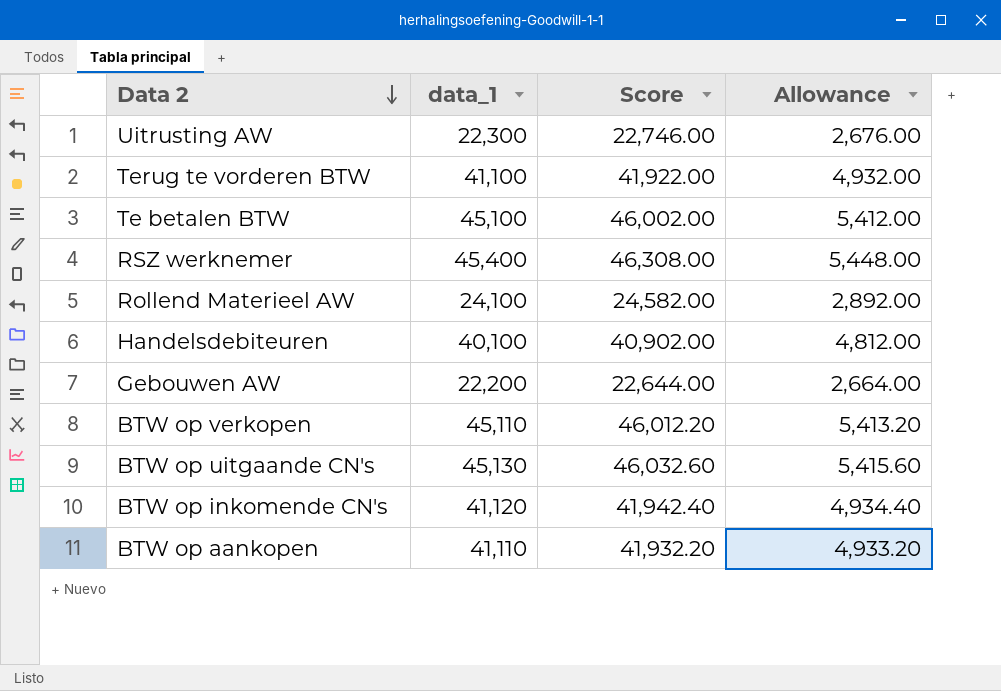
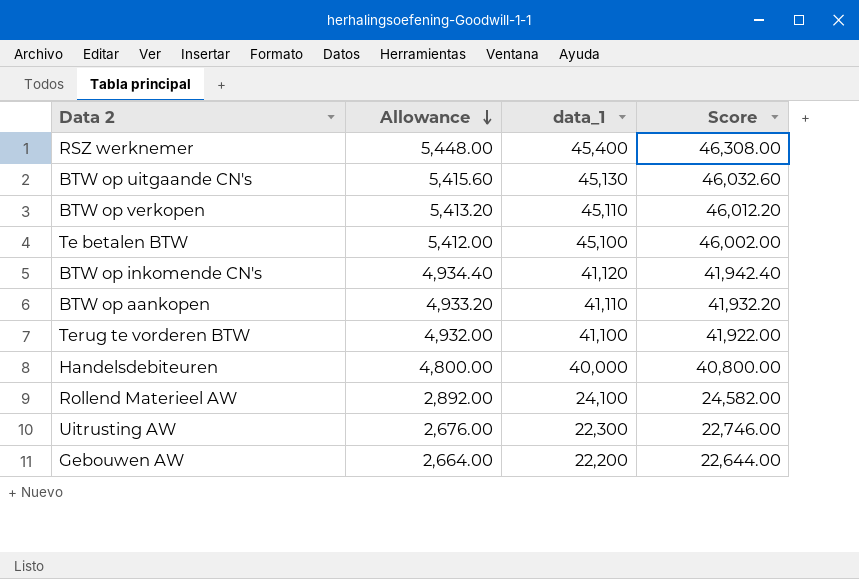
row order: Data 2 descending -> Allowance descending
column Allowance | position: 4 -> 2
Handelsdebiteuren | Allowance: 4,812.00 -> 4,800.00
Handelsdebiteuren | data_1: 40,100 -> 40,000
Handelsdebiteuren | Score: 40,902.00 -> 40,800.00

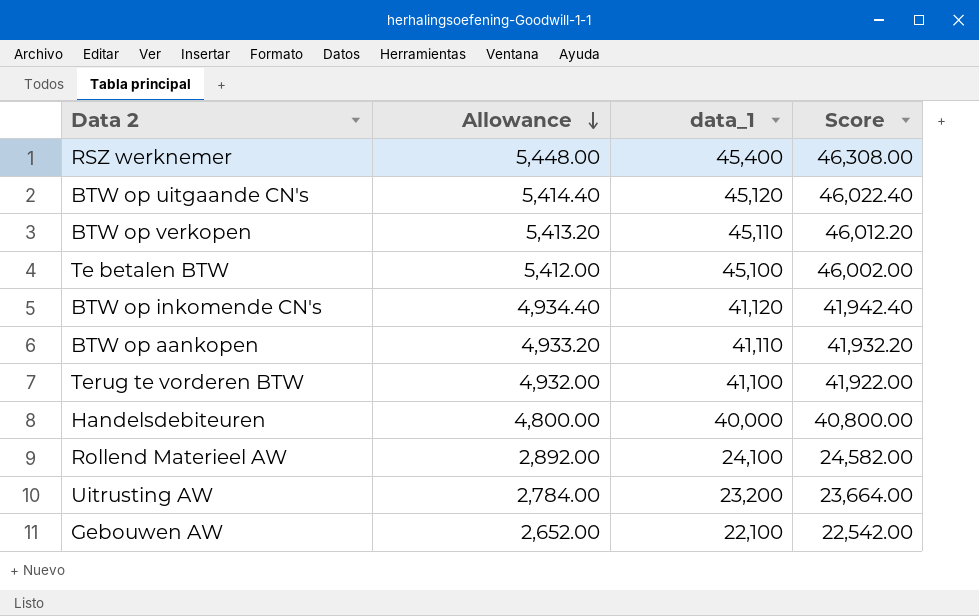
BTW op uitgaande CN's | Allowance: 5,415.60 -> 5,414.40
BTW op uitgaande CN's | data_1: 45,130 -> 45,120
BTW op uitgaande CN's | Score: 46,032.60 -> 46,022.40
Uitrusting AW | Allowance: 2,676.00 -> 2,784.00
Uitrusting AW | data_1: 22,300 -> 23,200
Uitrusting AW | Score: 22,746.00 -> 23,664.00
Gebouwen AW | Allowance: 2,664.00 -> 2,652.00
Gebouwen AW | data_1: 22,200 -> 22,100
Gebouwen AW | Score: 22,644.00 -> 22,542.00

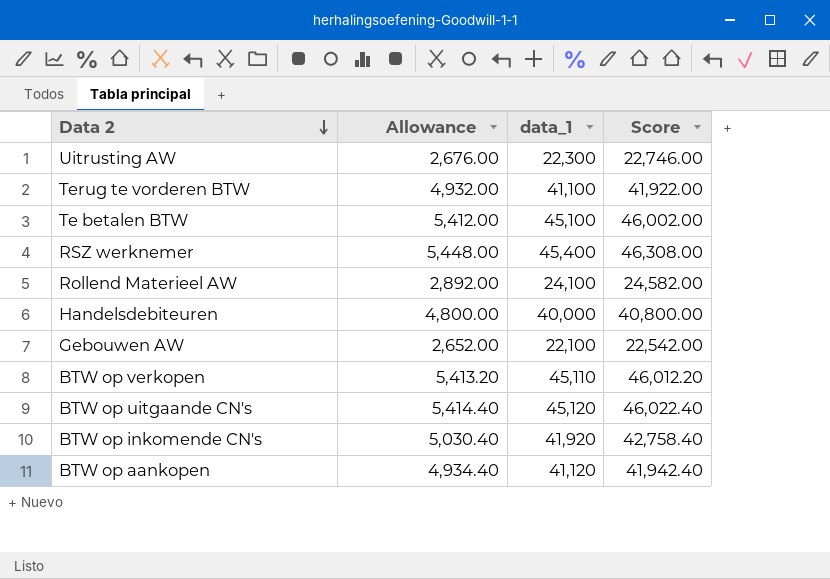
row order: Allowance descending -> Data 2 descending
Uitrusting AW | Allowance: 2,784.00 -> 2,676.00
Uitrusting AW | data_1: 23,200 -> 22,300
Uitrusting AW | Score: 23,664.00 -> 22,746.00
BTW op inkomende CN's | Allowance: 4,934.40 -> 5,030.40
BTW op inkomende CN's | data_1: 41,120 -> 41,920
BTW op inkomende CN's | Score: 41,942.40 -> 42,758.40
BTW op aankopen | Allowance: 4,933.20 -> 4,934.40
BTW op aankopen | data_1: 41,110 -> 41,120
BTW op aankopen | Score: 41,932.20 -> 41,942.40

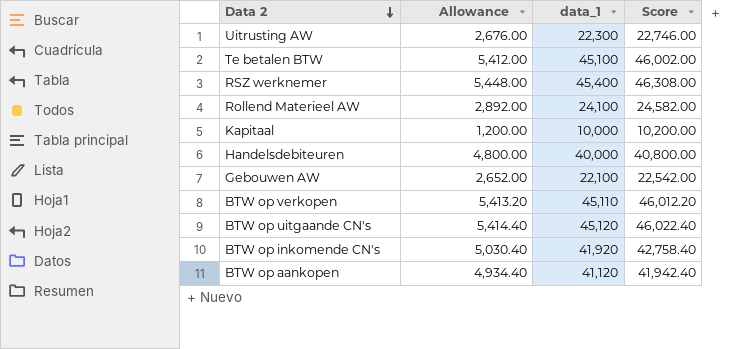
row Terug te vorderen BTW: 4,932.00 | 41,100 | 41,922.00 -> none
row Kapitaal: none -> 1,200.00 | 10,000 | 10,200.00

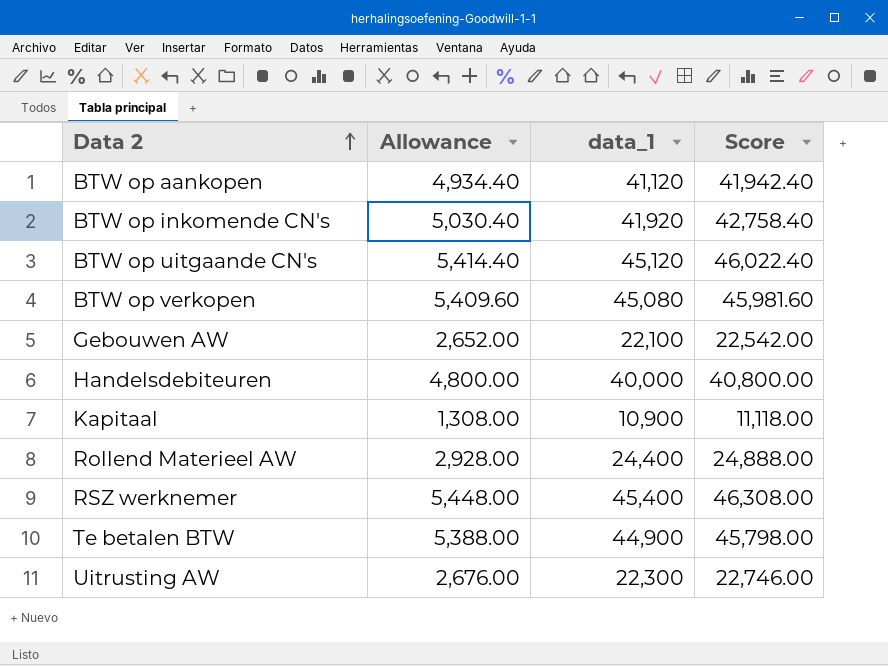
row order: Data 2 descending -> Data 2 ascending
BTW op verkopen | Allowance: 5,413.20 -> 5,409.60
BTW op verkopen | data_1: 45,110 -> 45,080
BTW op verkopen | Score: 46,012.20 -> 45,981.60
Kapitaal | Allowance: 1,200.00 -> 1,308.00
Kapitaal | data_1: 10,000 -> 10,900
Kapitaal | Score: 10,200.00 -> 11,118.00
Rollend Materieel AW | Allowance: 2,892.00 -> 2,928.00
Rollend Materieel AW | data_1: 24,100 -> 24,400
Rollend Materieel AW | Score: 24,582.00 -> 24,888.00
Te betalen BTW | Allowance: 5,412.00 -> 5,388.00
Te betalen BTW | data_1: 45,100 -> 44,900
Te betalen BTW | Score: 46,002.00 -> 45,798.00

